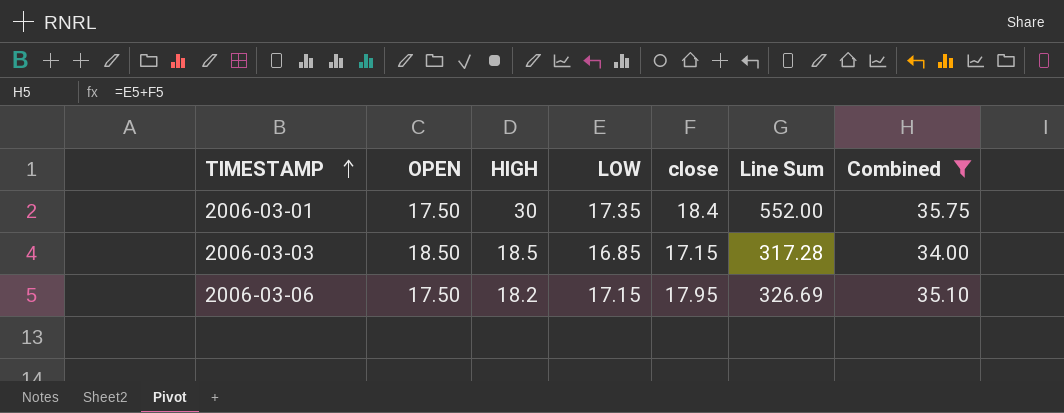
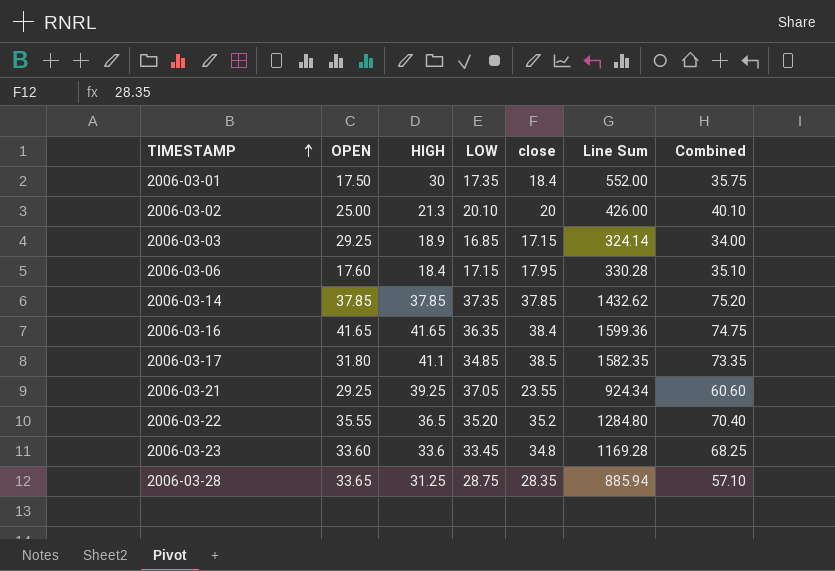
filter: Combined <= 35.75 -> none
2006-03-03 | OPEN: 18.50 -> 29.25
2006-03-03 | HIGH: 18.5 -> 18.9
2006-03-03 | Line Sum: 317.28 -> 324.14
2006-03-06 | OPEN: 17.50 -> 17.60
2006-03-06 | HIGH: 18.2 -> 18.4
2006-03-06 | Line Sum: 326.69 -> 330.28

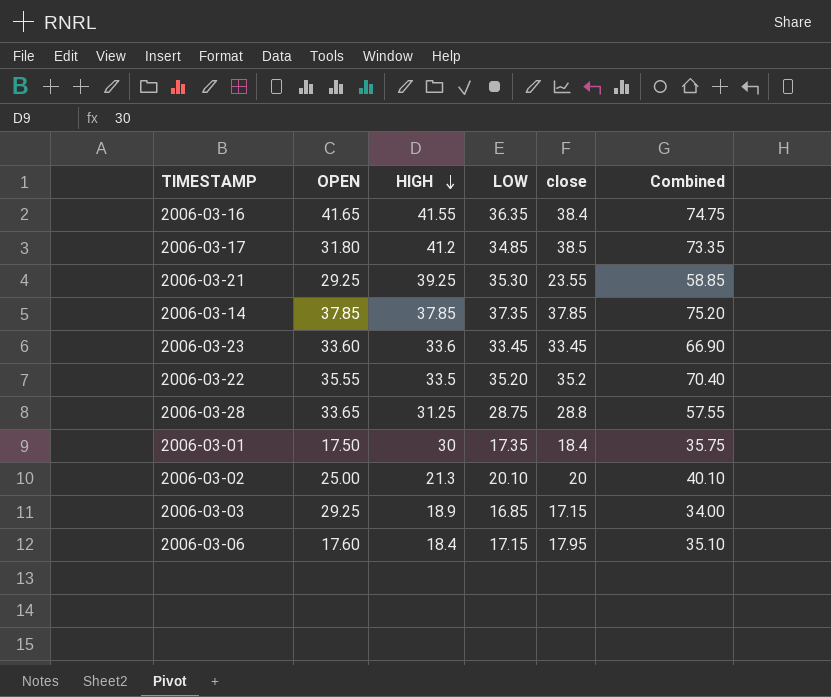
row order: TIMESTAMP ascending -> HIGH descending
column Line Sum | formula: [HIGH] * [close] -> none
2006-03-16 | HIGH: 41.65 -> 41.55
2006-03-17 | HIGH: 41.1 -> 41.2
2006-03-21 | LOW: 37.05 -> 35.30
2006-03-21 | Combined: 60.60 -> 58.85
2006-03-23 | close: 34.8 -> 33.45
2006-03-23 | Combined: 68.25 -> 66.90
2006-03-22 | HIGH: 36.5 -> 33.5
2006-03-28 | close: 28.35 -> 28.8
2006-03-28 | Combined: 57.10 -> 57.55

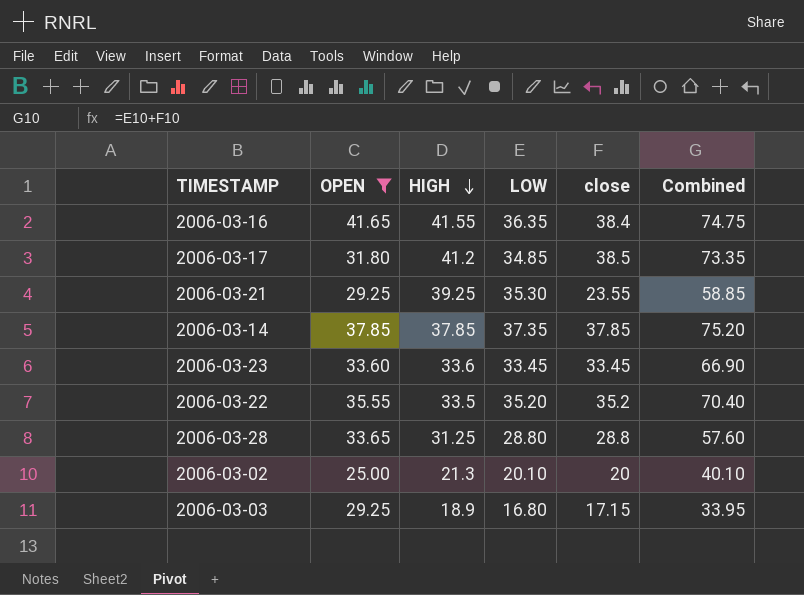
filter: none -> OPEN >= 25.00
2006-03-28 | LOW: 28.75 -> 28.80
2006-03-28 | Combined: 57.55 -> 57.60
2006-03-03 | LOW: 16.85 -> 16.80
2006-03-03 | Combined: 34.00 -> 33.95

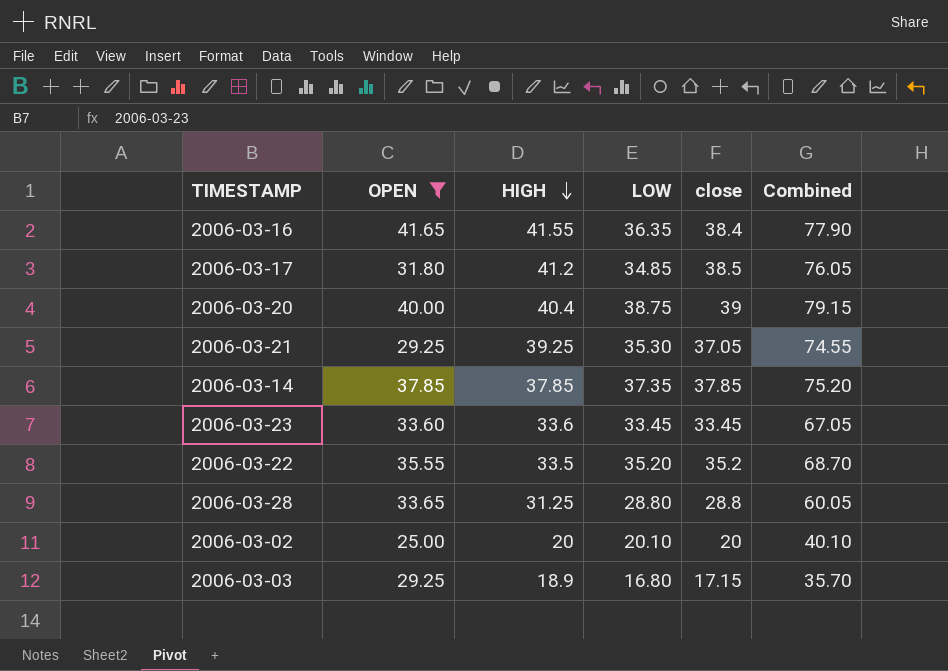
column Combined | formula: [LOW] + [close] -> [HIGH] + [LOW]
row 2006-03-20: none -> 40.00 | 40.4 | 38.75 | 39 | 79.15
2006-03-21 | close: 23.55 -> 37.05
2006-03-02 | HIGH: 21.3 -> 20

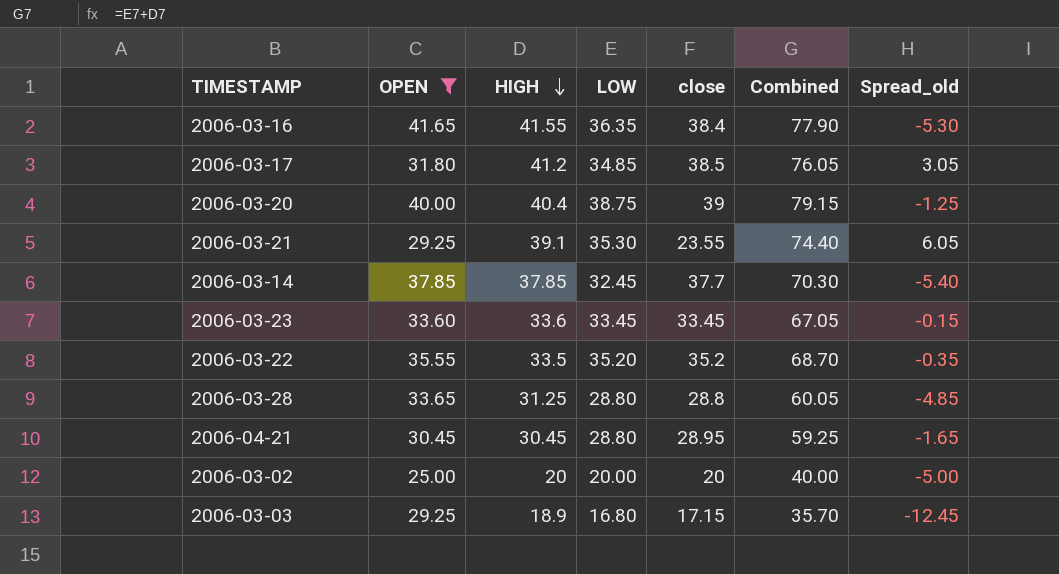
column Spread_old | formula: none -> [LOW] - [OPEN]
2006-03-21 | HIGH: 39.25 -> 39.1
2006-03-21 | close: 37.05 -> 23.55
2006-03-21 | Combined: 74.55 -> 74.40
2006-03-14 | LOW: 37.35 -> 32.45
2006-03-14 | close: 37.85 -> 37.7
2006-03-14 | Combined: 75.20 -> 70.30
row 2006-04-21: none -> 30.45 | 30.45 | 28.80 | 28.95 | 59.25 | -1.65
2006-03-02 | LOW: 20.10 -> 20.00
2006-03-02 | Combined: 40.10 -> 40.00

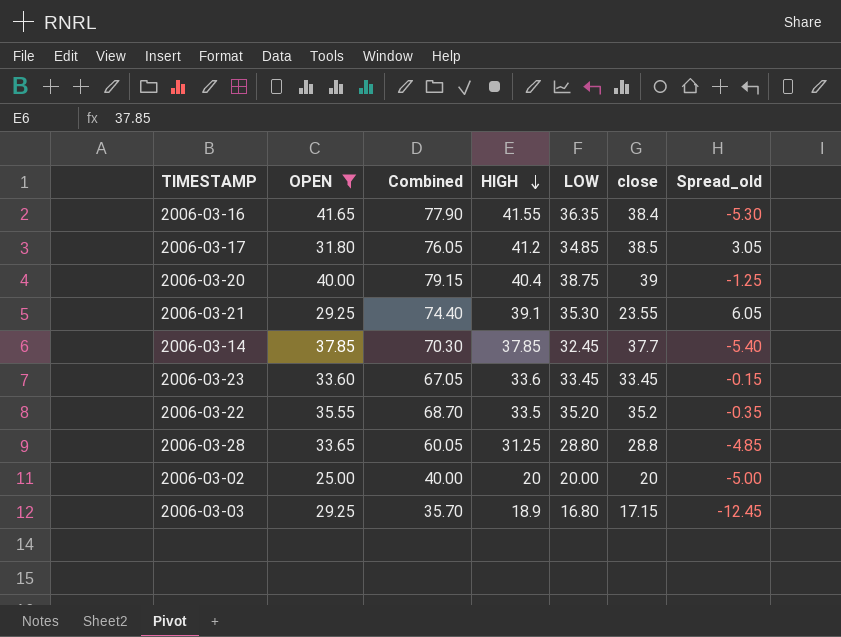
column Combined | position: 6 -> 3
row 2006-04-21: 30.45 | 30.45 | 28.80 | 28.95 | 59.25 | -1.65 -> none

